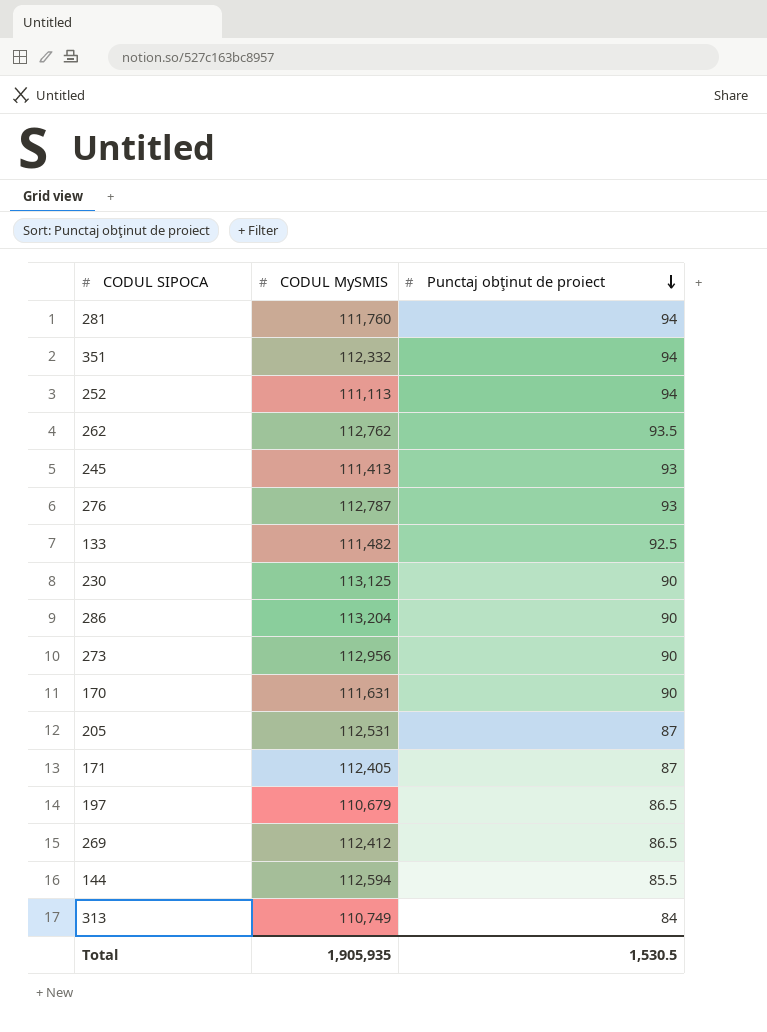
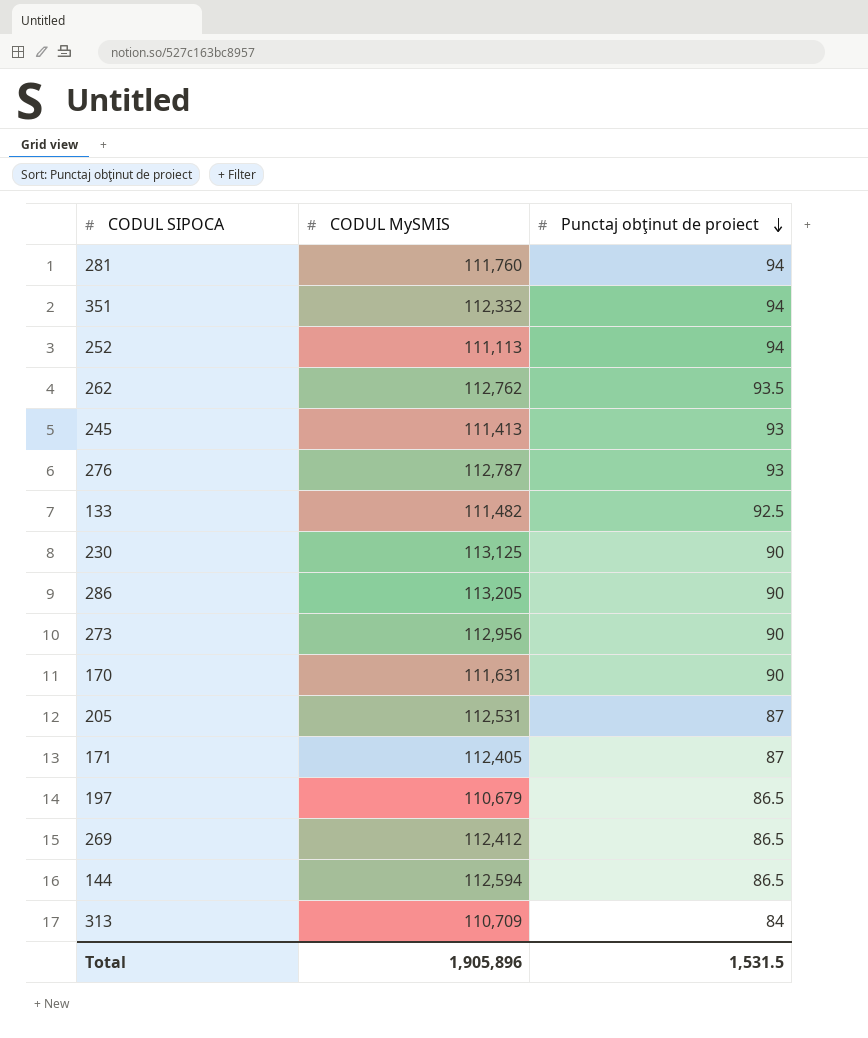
286 | CODUL MySMIS: 113,204 -> 113,205
144 | Punctaj obţinut de proiect: 85.5 -> 86.5
313 | CODUL MySMIS: 110,749 -> 110,709
Total | CODUL MySMIS: 1,905,935 -> 1,905,896
Total | Punctaj obţinut de proiect: 1,530.5 -> 1,531.5

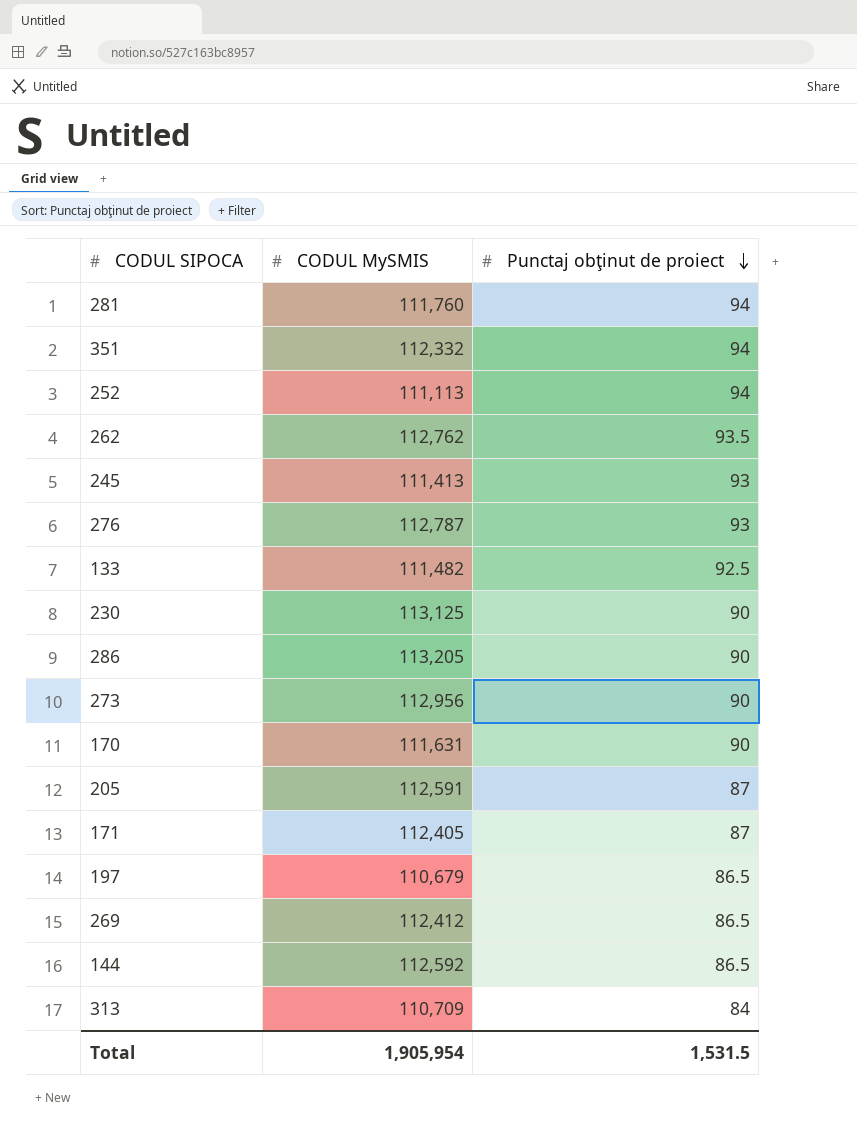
205 | CODUL MySMIS: 112,531 -> 112,591
144 | CODUL MySMIS: 112,594 -> 112,592
Total | CODUL MySMIS: 1,905,896 -> 1,905,954

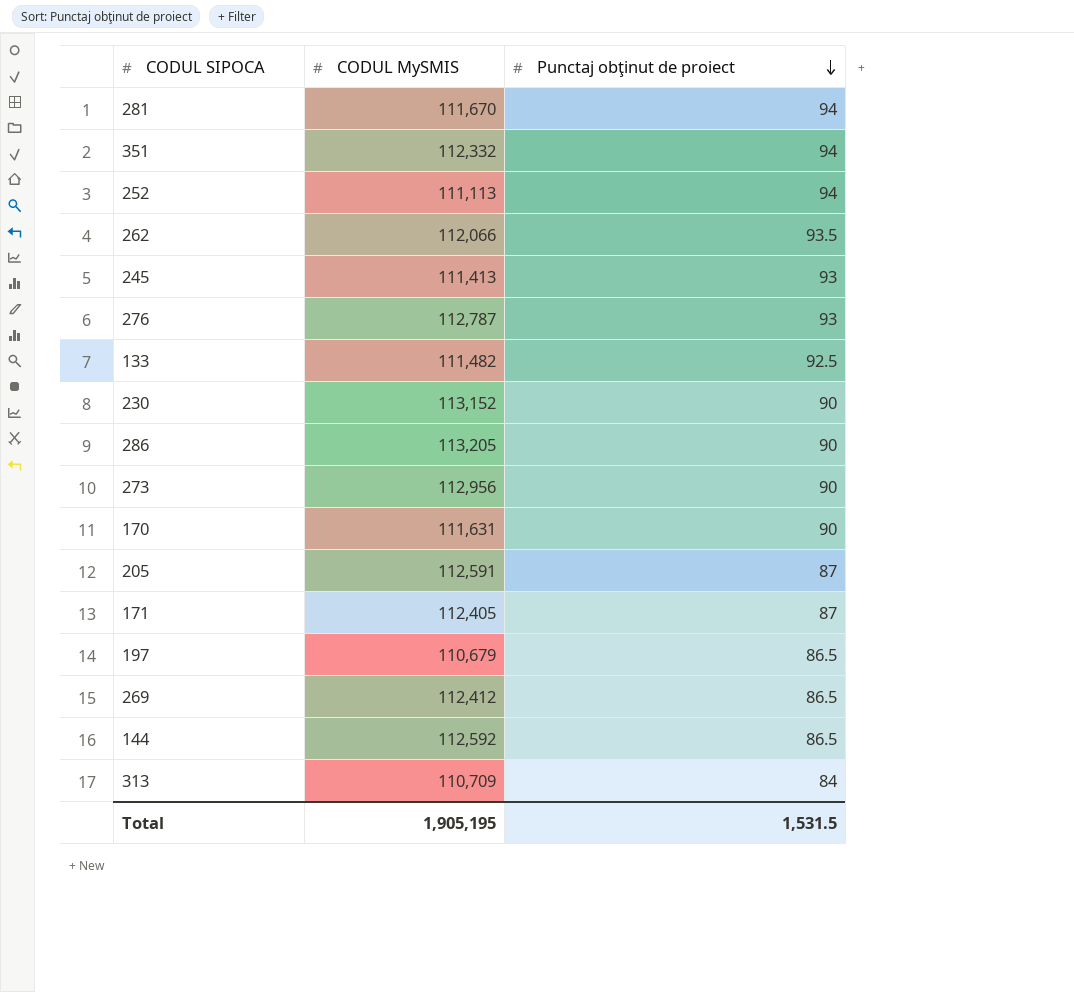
281 | CODUL MySMIS: 111,760 -> 111,670
262 | CODUL MySMIS: 112,762 -> 112,066
230 | CODUL MySMIS: 113,125 -> 113,152
Total | CODUL MySMIS: 1,905,954 -> 1,905,195

